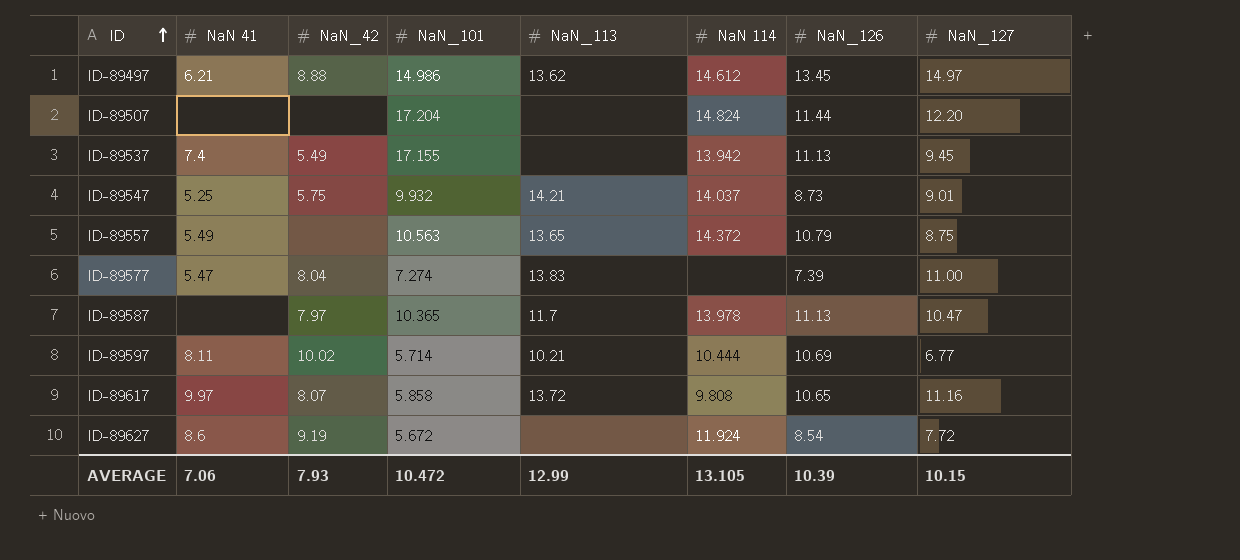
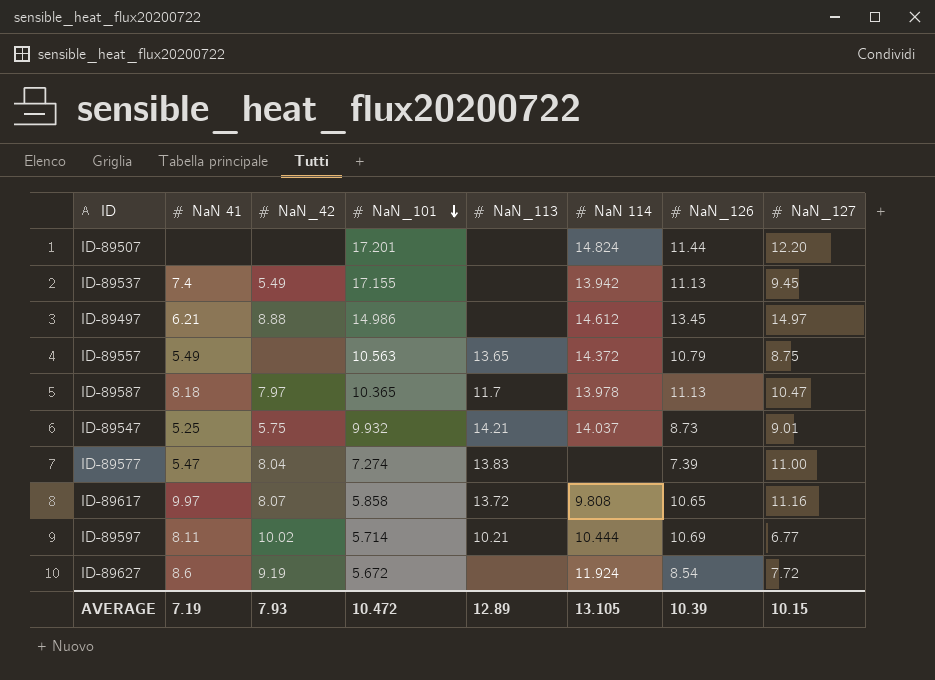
row order: ID ascending -> NaN_101 descending
ID-89507 | NaN_101: 17.204 -> 17.201
ID-89497 | NaN_113: 13.62 -> none
ID-89587 | NaN 41: none -> 8.18
AVERAGE | NaN 41: 7.06 -> 7.19
AVERAGE | NaN_113: 12.99 -> 12.89

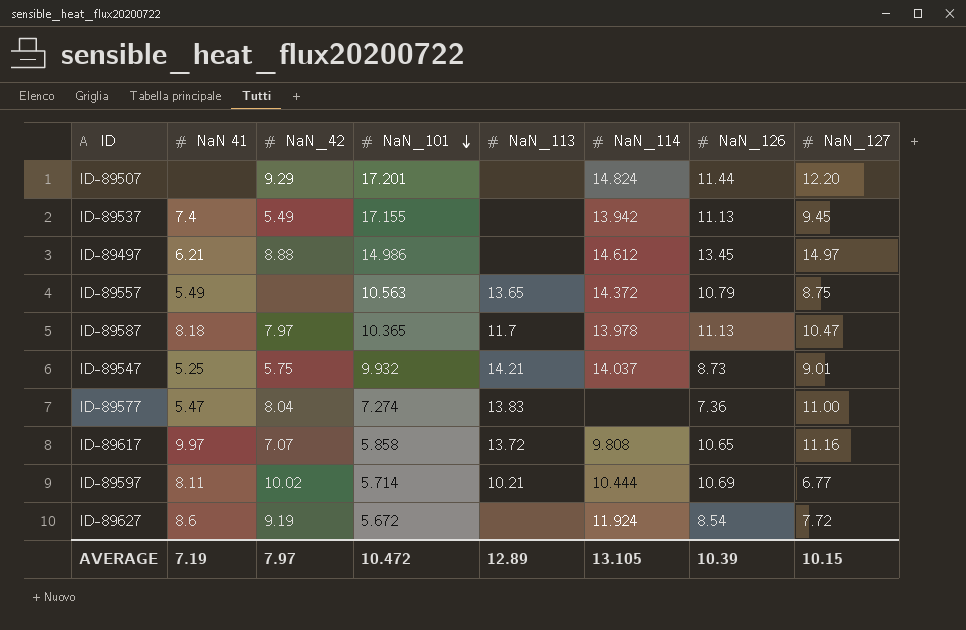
column name: NaN 114 -> NaN_114
ID-89507 | NaN_42: none -> 9.29
ID-89577 | NaN_126: 7.39 -> 7.36
ID-89617 | NaN_42: 8.07 -> 7.07
AVERAGE | NaN_42: 7.93 -> 7.97

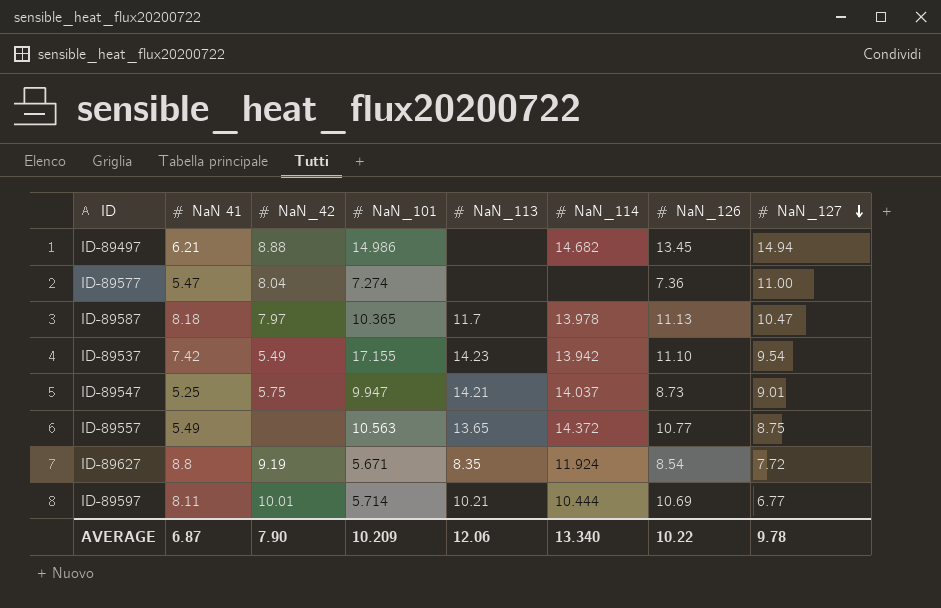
row order: NaN_101 descending -> NaN_127 descending
row ID-89507: none | 9.29 | 17.201 | none | 14.824 | 11.44 | 12.20 -> none
row ID-89617: 9.97 | 7.07 | 5.858 | 13.72 | 9.808 | 10.65 | 11.16 -> none
ID-89497 | NaN_114: 14.612 -> 14.682
ID-89497 | NaN_127: 14.97 -> 14.94
ID-89577 | NaN_113: 13.83 -> none
ID-89537 | NaN 41: 7.4 -> 7.42
ID-89537 | NaN_113: none -> 14.23
ID-89537 | NaN_126: 11.13 -> 11.10
ID-89537 | NaN_127: 9.45 -> 9.54
ID-89547 | NaN_101: 9.932 -> 9.947
ID-89557 | NaN_126: 10.79 -> 10.77
ID-89627 | NaN 41: 8.6 -> 8.8
ID-89627 | NaN_101: 5.672 -> 5.671
ID-89627 | NaN_113: none -> 8.35
ID-89597 | NaN_42: 10.02 -> 10.01
AVERAGE | NaN 41: 7.19 -> 6.87
AVERAGE | NaN_42: 7.97 -> 7.90
AVERAGE | NaN_101: 10.472 -> 10.209
AVERAGE | NaN_113: 12.89 -> 12.06
AVERAGE | NaN_114: 13.105 -> 13.340
AVERAGE | NaN_126: 10.39 -> 10.22
AVERAGE | NaN_127: 10.15 -> 9.78

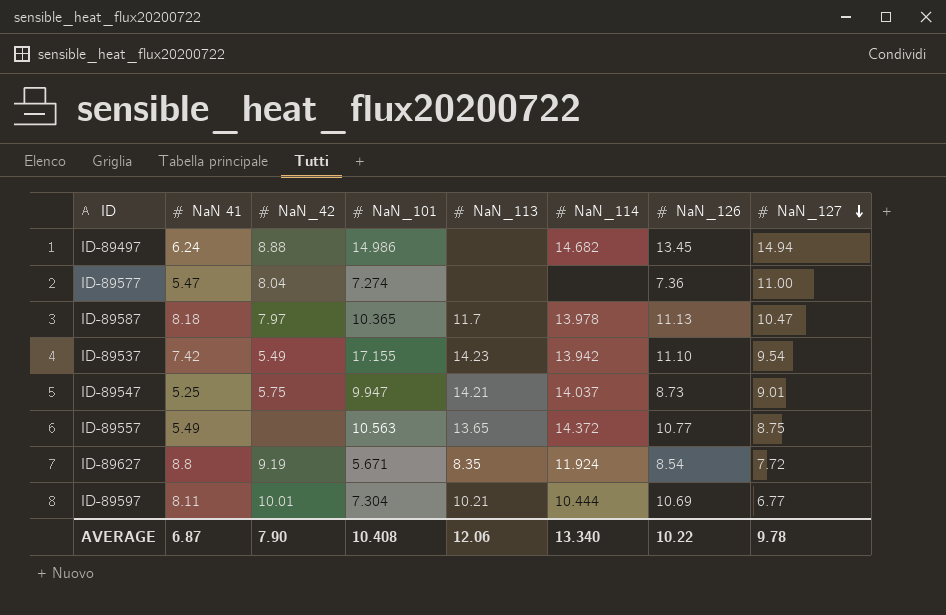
ID-89497 | NaN 41: 6.21 -> 6.24
ID-89597 | NaN_101: 5.714 -> 7.304
AVERAGE | NaN_101: 10.209 -> 10.408

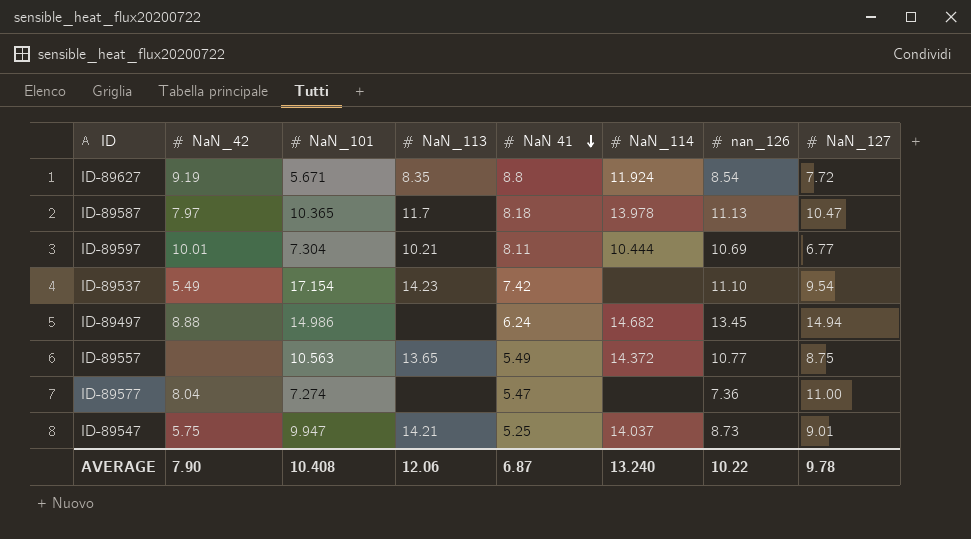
row order: NaN_127 descending -> NaN 41 descending
column NaN 41 | position: 2 -> 5
column name: NaN_126 -> nan_126
ID-89537 | NaN_101: 17.155 -> 17.154
ID-89537 | NaN_114: 13.942 -> none
AVERAGE | NaN_114: 13.340 -> 13.240

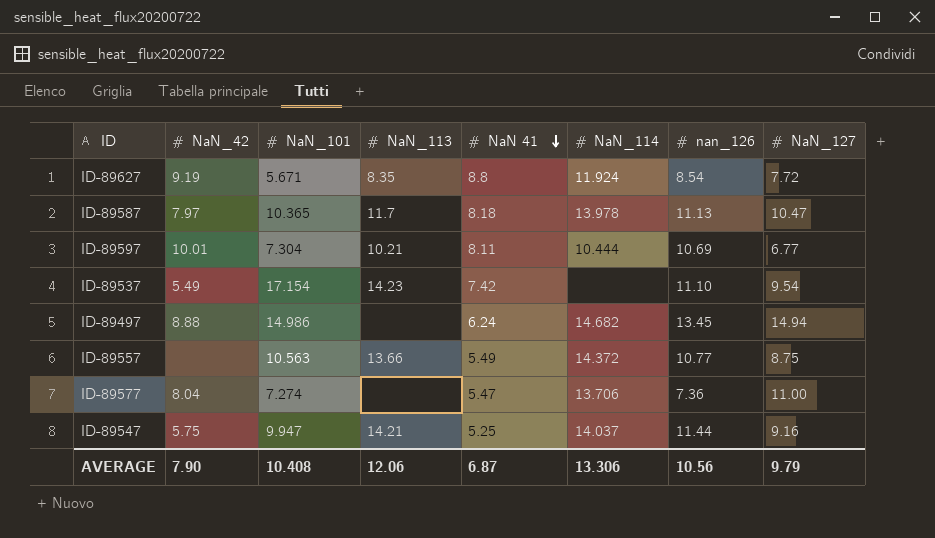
ID-89557 | NaN_113: 13.65 -> 13.66
ID-89577 | NaN_114: none -> 13.706
ID-89547 | nan_126: 8.73 -> 11.44
ID-89547 | NaN_127: 9.01 -> 9.16
AVERAGE | NaN_114: 13.240 -> 13.306
AVERAGE | nan_126: 10.22 -> 10.56
AVERAGE | NaN_127: 9.78 -> 9.79

